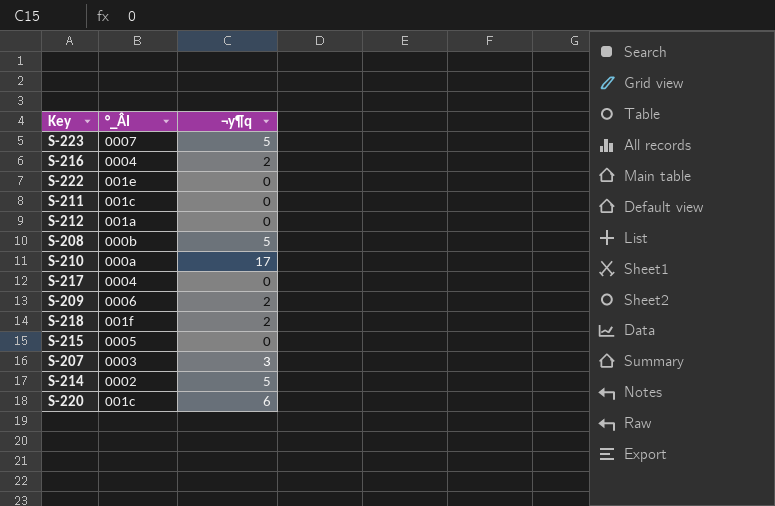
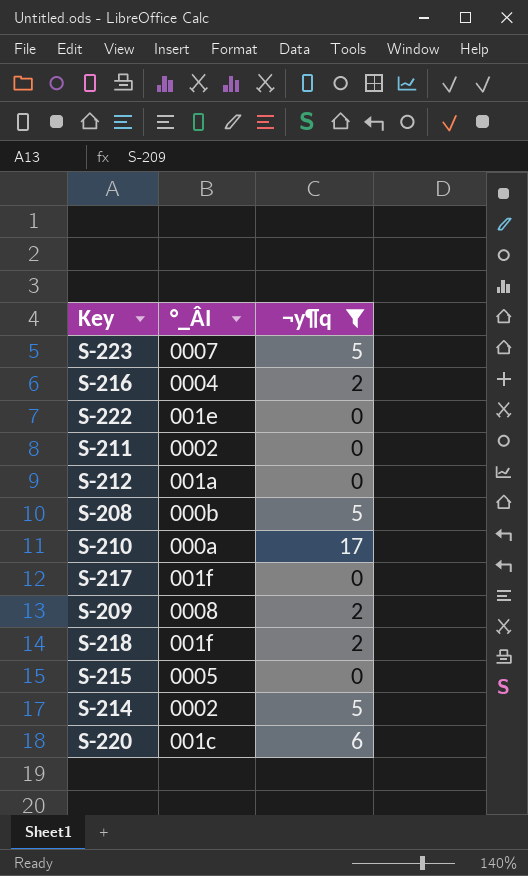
filter: none -> ¬y¶q != 3
S-211 | °_ÂI: 001c -> 0002
S-217 | °_ÂI: 0004 -> 001f
S-209 | °_ÂI: 0006 -> 0008

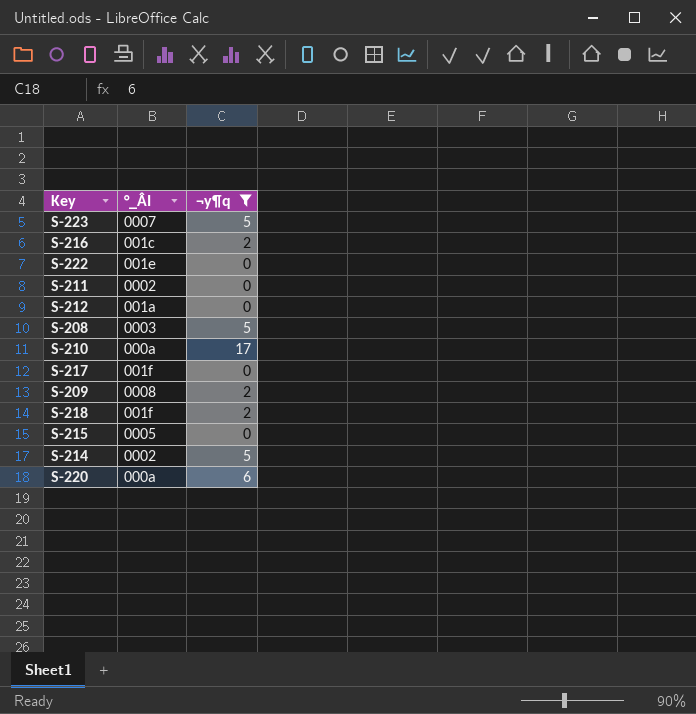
S-216 | °_ÂI: 0004 -> 001c
S-208 | °_ÂI: 000b -> 0003
S-220 | °_ÂI: 001c -> 000a

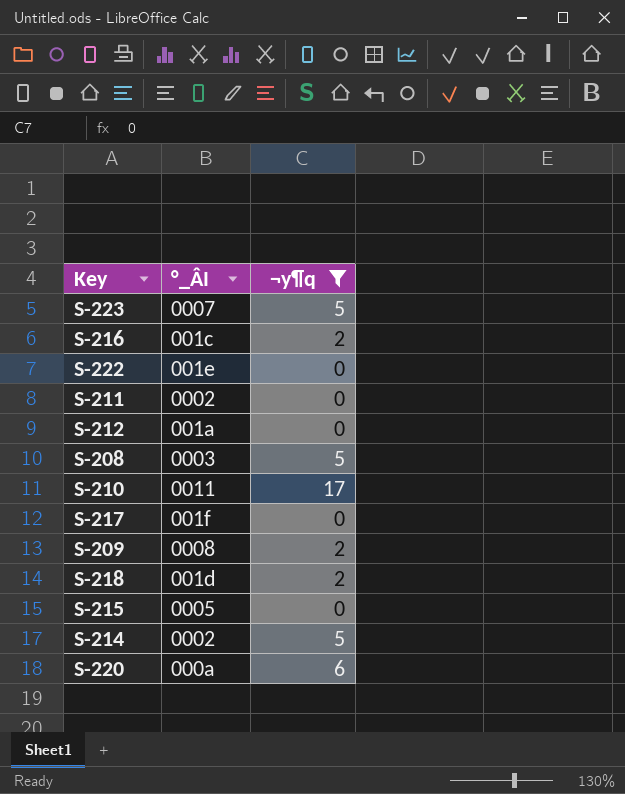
S-210 | °_ÂI: 000a -> 0011
S-218 | °_ÂI: 001f -> 001d

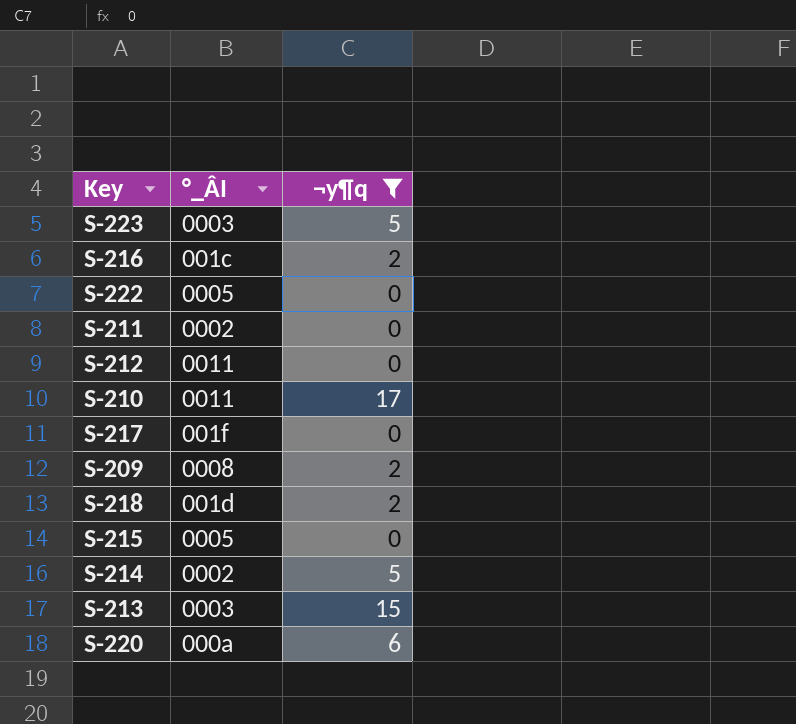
row S-208: 0003 | 5 -> none
S-223 | °_ÂI: 0007 -> 0003
S-222 | °_ÂI: 001e -> 0005
S-212 | °_ÂI: 001a -> 0011
row S-213: none -> 0003 | 15

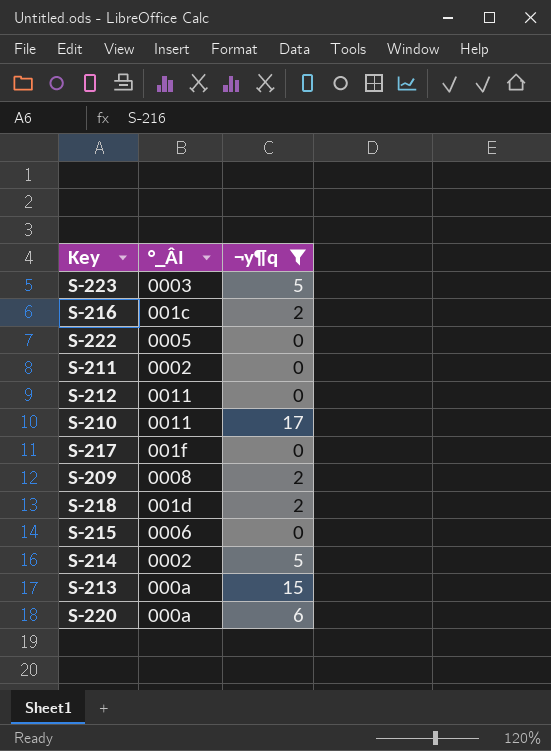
S-215 | °_ÂI: 0005 -> 0006
S-213 | °_ÂI: 0003 -> 000a

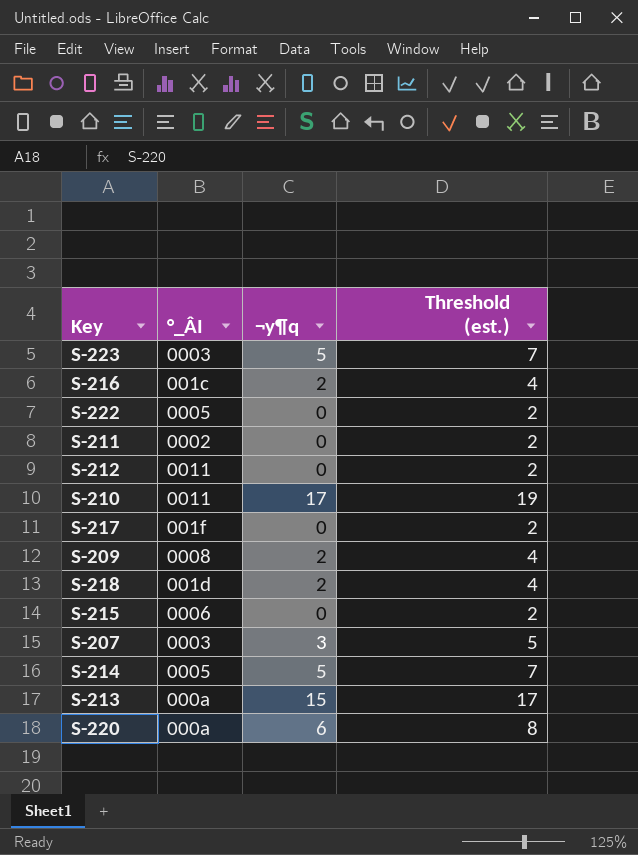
filter: ¬y¶q != 3 -> none
column Threshold (est.) | formula: none -> [¬y¶q] + 2
S-214 | °_ÂI: 0002 -> 0005

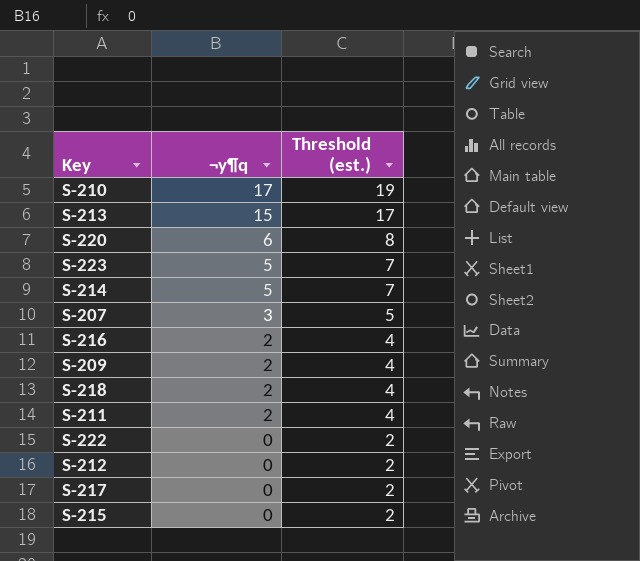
row order: none -> ¬y¶q descending
column °_ÂI | position: 2 -> none
S-211 | ¬y¶q: 0 -> 2
S-211 | Threshold (est.): 2 -> 4

